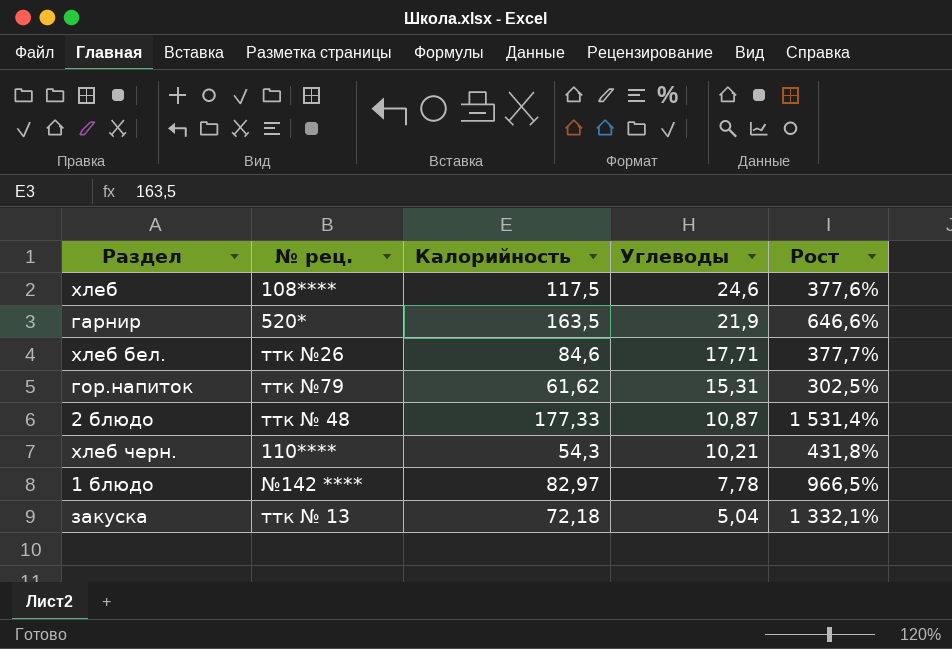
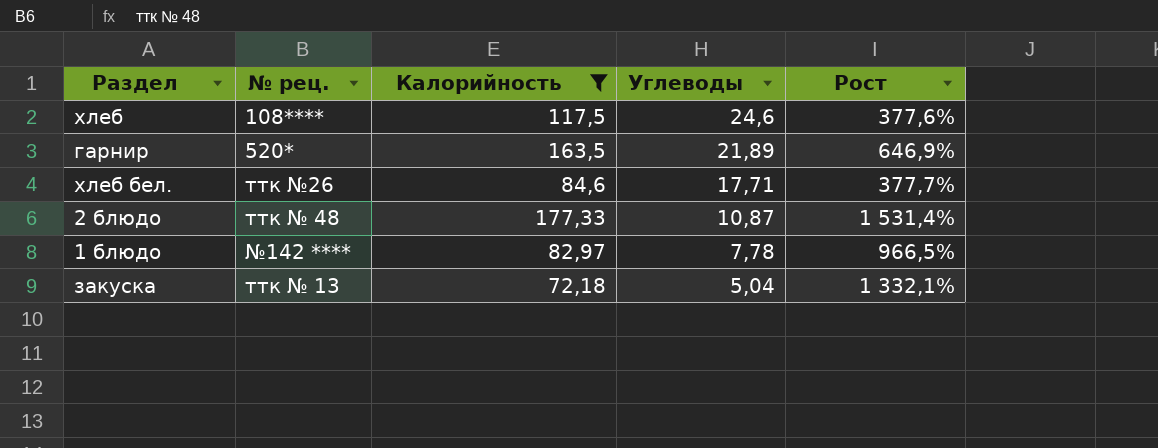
filter: none -> Калорийность >= 72,18
гарнир | Углеводы: 21,9 -> 21,89
гарнир | Рост: 646,6% -> 646,9%

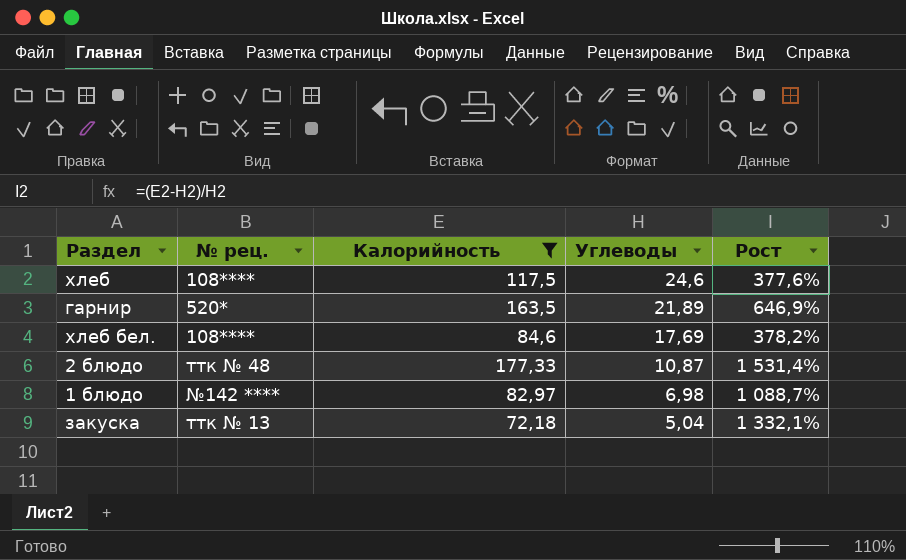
хлеб бел. | № рец.: ттк №26 -> 108****
хлеб бел. | Углеводы: 17,71 -> 17,69
хлеб бел. | Рост: 377,7% -> 378,2%
1 блюдо | Углеводы: 7,78 -> 6,98
1 блюдо | Рост: 966,5% -> 1 088,7%

